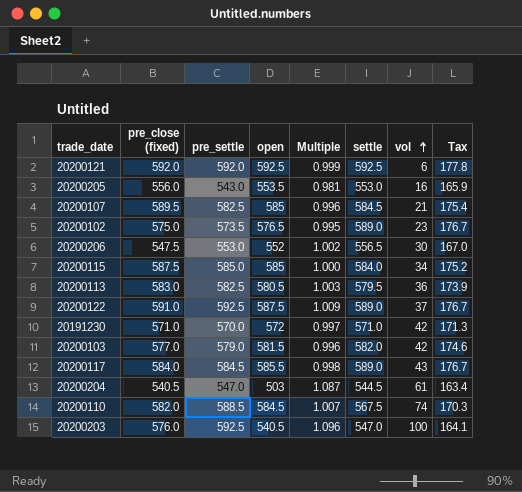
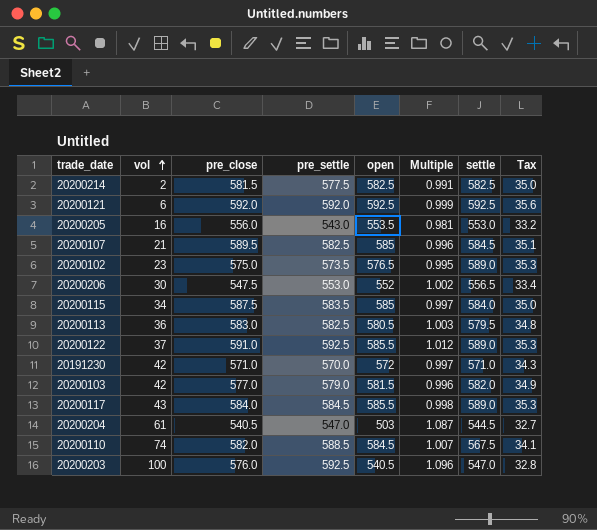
column vol | position: 7 -> 2
column name: pre_close (fixed) -> pre_close
column Tax | formula: [settle] * 0.3 -> [settle] * 0.06
row 20200214: none -> 2 | 581.5 | 577.5 | 582.5 | 0.991 | 582.5 | 35.0
20200115 | pre_settle: 585.0 -> 583.5
20200115 | Multiple: 1.000 -> 0.997
20200122 | open: 587.5 -> 585.5
20200122 | Multiple: 1.009 -> 1.012

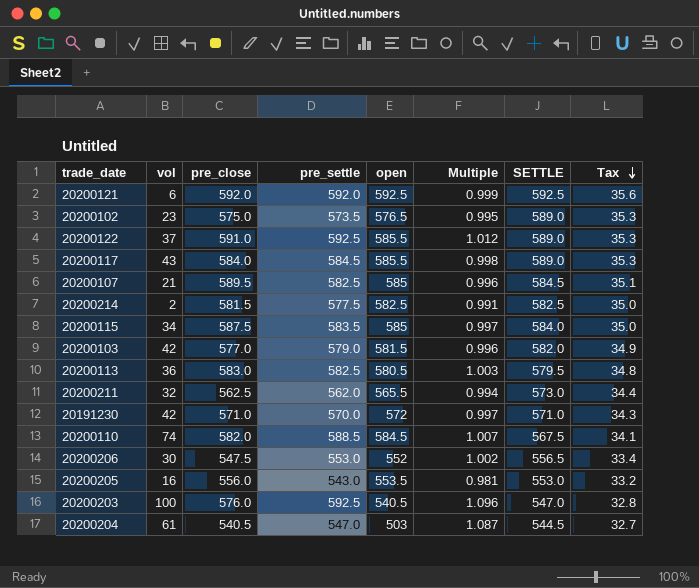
row order: vol ascending -> Tax descending
column name: settle -> SETTLE
row 20200211: none -> 32 | 562.5 | 562.0 | 565.5 | 0.994 | 573.0 | 34.4

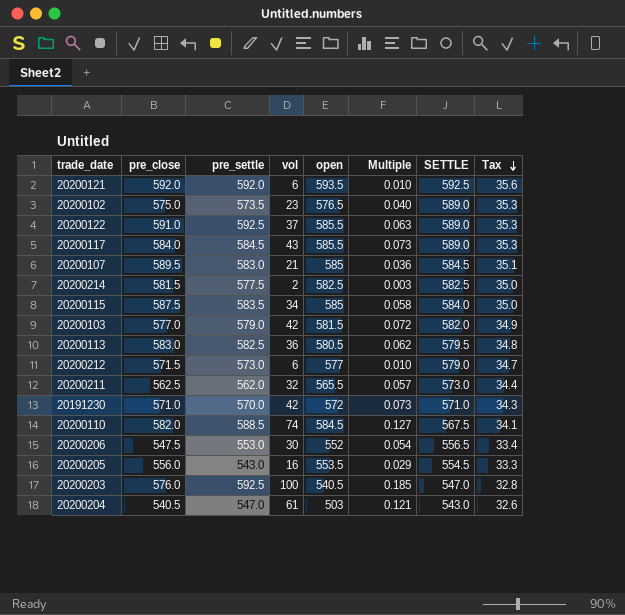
column vol | position: 2 -> 4
column Multiple | formula: [pre_settle] / [open] -> [vol] / [open]
20200121 | open: 592.5 -> 593.5
20200107 | pre_settle: 582.5 -> 583.0
row 20200212: none -> 571.5 | 573.0 | 6 | 577 | 0.010 | 579.0 | 34.7
20200205 | SETTLE: 553.0 -> 554.5
20200205 | Tax: 33.2 -> 33.3
20200204 | SETTLE: 544.5 -> 543.0
20200204 | Tax: 32.7 -> 32.6

